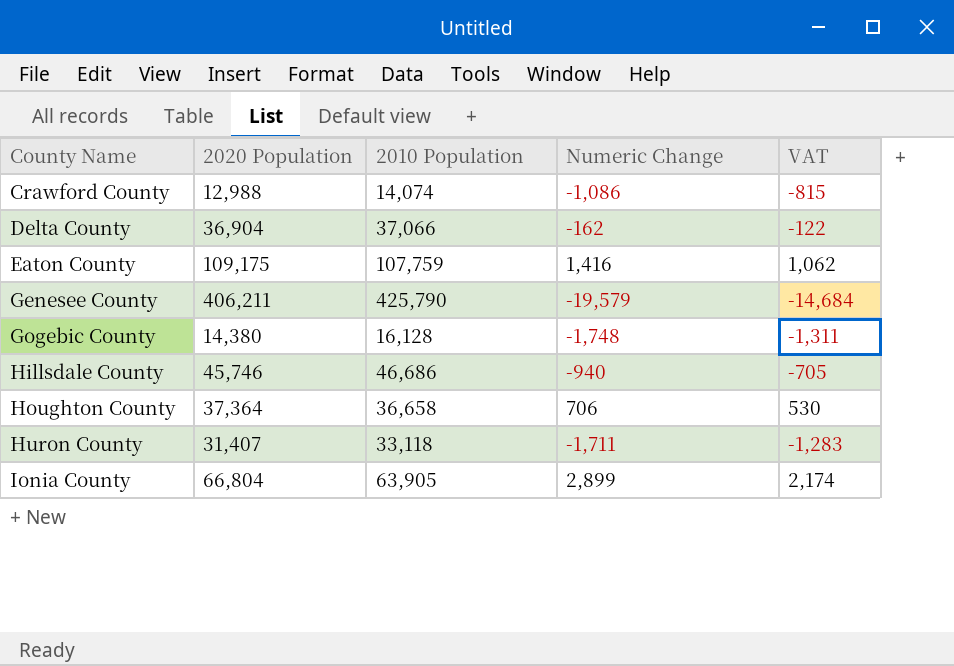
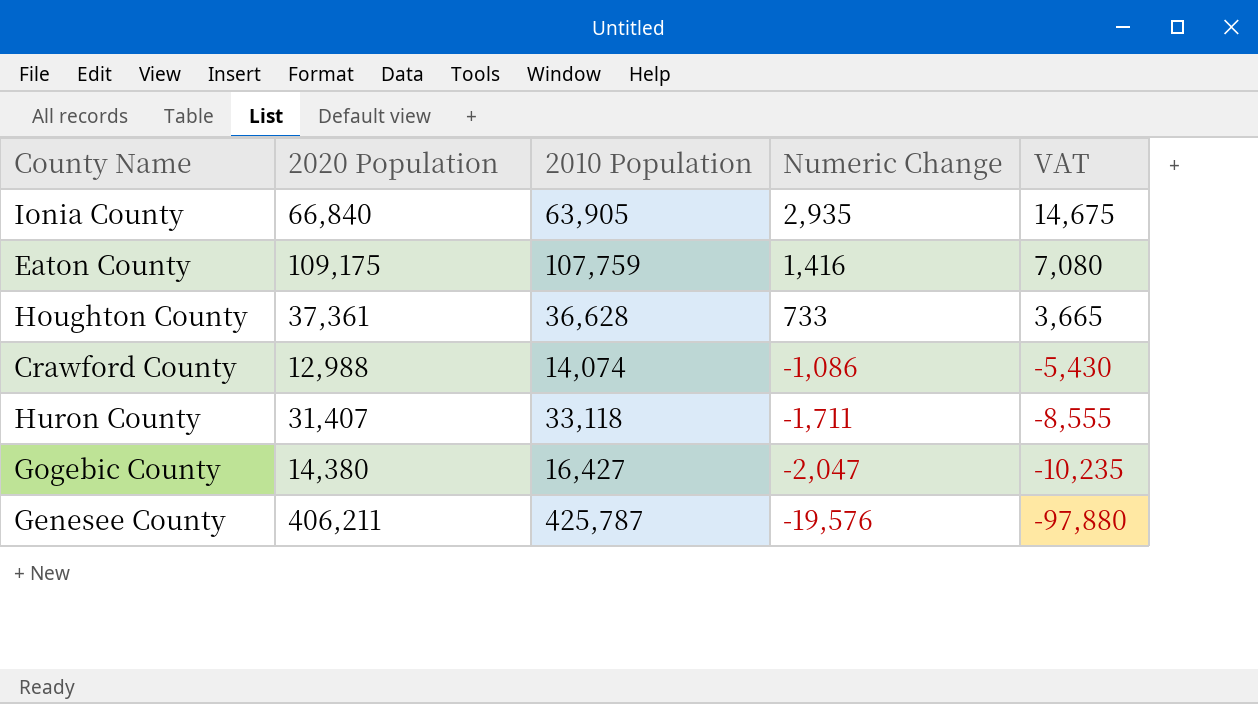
row order: County Name ascending -> Numeric Change descending
column VAT | formula: [Numeric Change] * 0.75 -> [Numeric Change] * 5
row Delta County: 36,904 | 37,066 | -162 | -122 -> none
row Hillsdale County: 45,746 | 46,686 | -940 | -705 -> none
Ionia County | 2020 Population: 66,804 -> 66,840
Ionia County | Numeric Change: 2,899 -> 2,935
Houghton County | 2020 Population: 37,364 -> 37,361
Houghton County | 2010 Population: 36,658 -> 36,628
Houghton County | Numeric Change: 706 -> 733
Gogebic County | 2010 Population: 16,128 -> 16,427
Gogebic County | Numeric Change: -1,748 -> -2,047
Genesee County | 2010 Population: 425,790 -> 425,787
Genesee County | Numeric Change: -19,579 -> -19,576

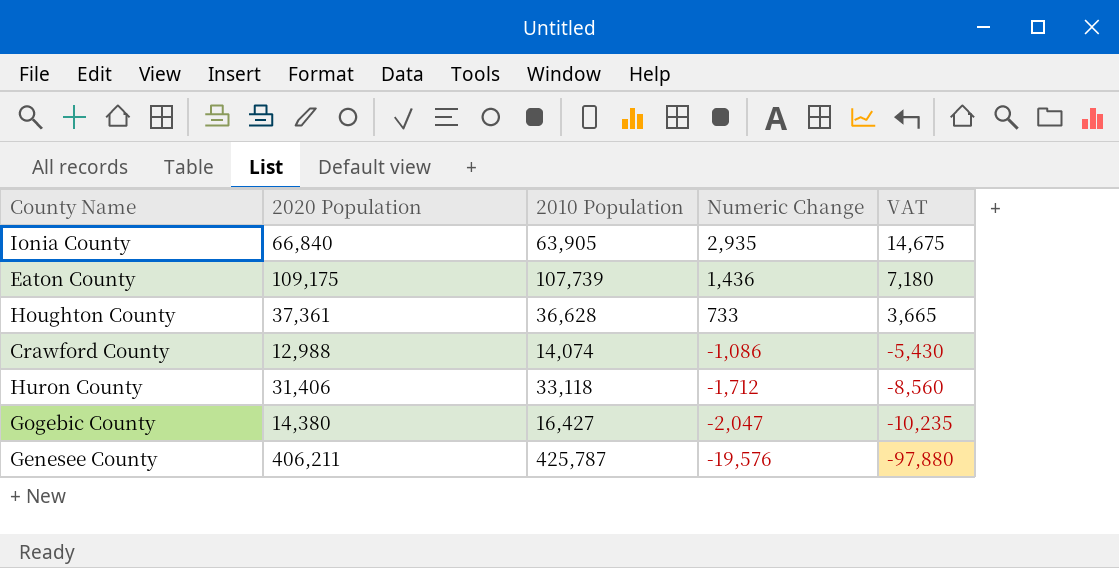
Eaton County | 2010 Population: 107,759 -> 107,739
Eaton County | Numeric Change: 1,416 -> 1,436
Eaton County | VAT: 7,080 -> 7,180
Huron County | 2020 Population: 31,407 -> 31,406
Huron County | Numeric Change: -1,711 -> -1,712
Huron County | VAT: -8,555 -> -8,560

